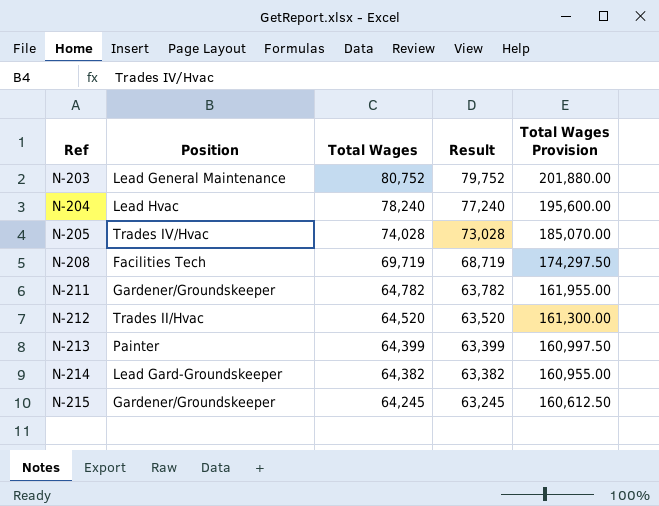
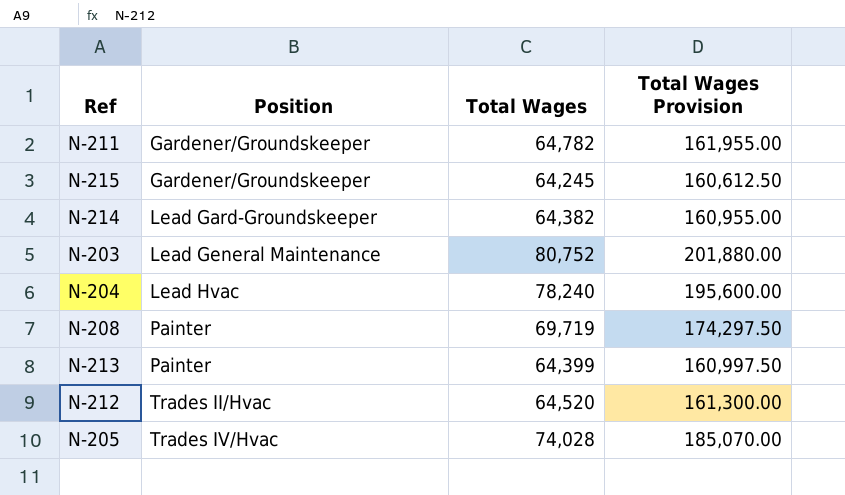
row order: Ref ascending -> Position ascending
column Result | formula: [Total Wages] - 1000 -> none
N-208 | Position: Facilities Tech -> Painter

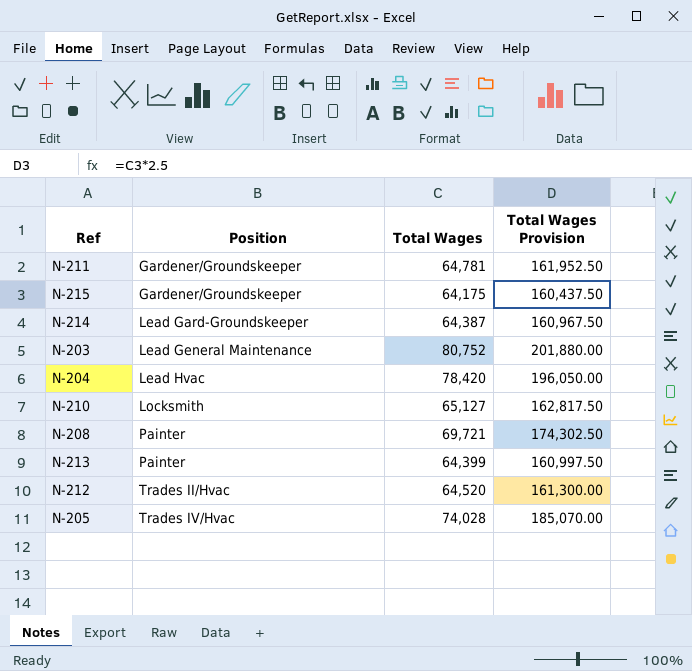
N-211 | Total Wages: 64,782 -> 64,781
N-211 | Total Wages Provision: 161,955.00 -> 161,952.50
N-215 | Total Wages: 64,245 -> 64,175
N-215 | Total Wages Provision: 160,612.50 -> 160,437.50
N-214 | Total Wages: 64,382 -> 64,387
N-214 | Total Wages Provision: 160,955.00 -> 160,967.50
N-204 | Total Wages: 78,240 -> 78,420
N-204 | Total Wages Provision: 195,600.00 -> 196,050.00
row N-210: none -> Locksmith | 65,127 | 162,817.50
N-208 | Total Wages: 69,719 -> 69,721
N-208 | Total Wages Provision: 174,297.50 -> 174,302.50

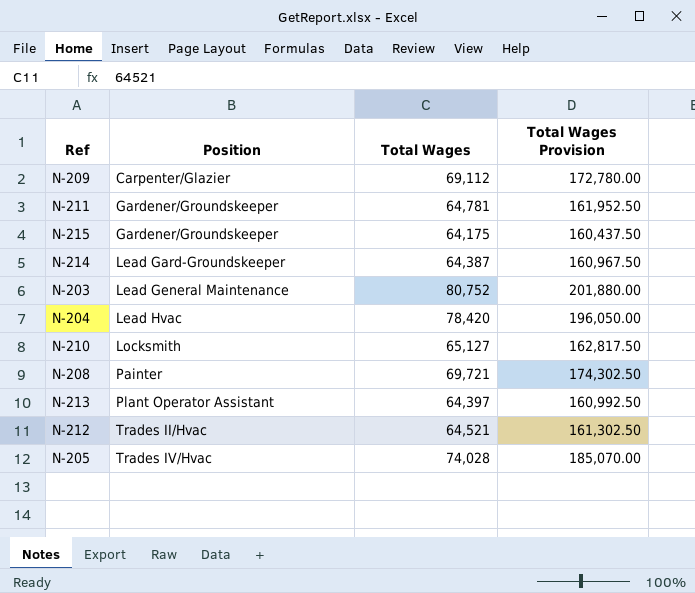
row N-209: none -> Carpenter/Glazier | 69,112 | 172,780.00
N-213 | Position: Painter -> Plant Operator Assistant
N-213 | Total Wages: 64,399 -> 64,397
N-213 | Total Wages Provision: 160,997.50 -> 160,992.50
N-212 | Total Wages: 64,520 -> 64,521
N-212 | Total Wages Provision: 161,300.00 -> 161,302.50

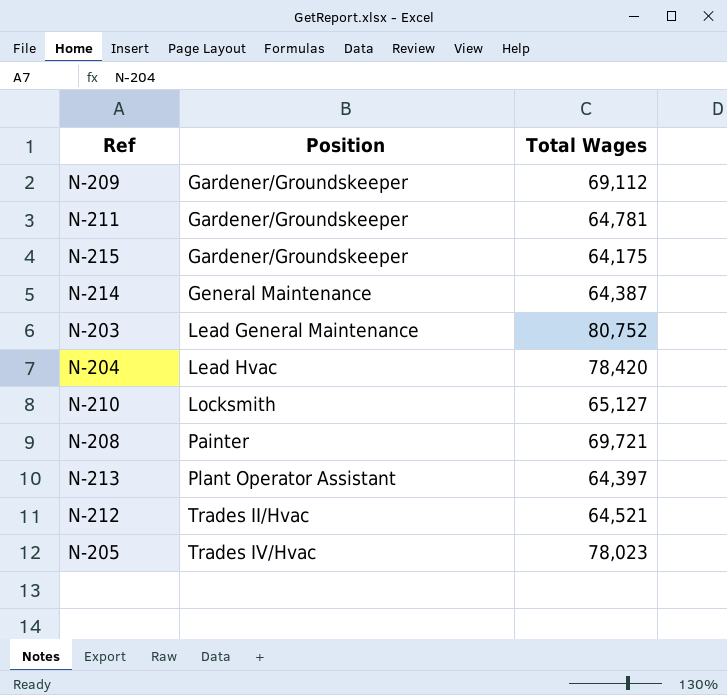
column Total Wages Provision | formula: [Total Wages] * 2.5 -> none
N-209 | Position: Carpenter/Glazier -> Gardener/Groundskeeper
N-214 | Position: Lead Gard-Groundskeeper -> General Maintenance
N-205 | Total Wages: 74,028 -> 78,023

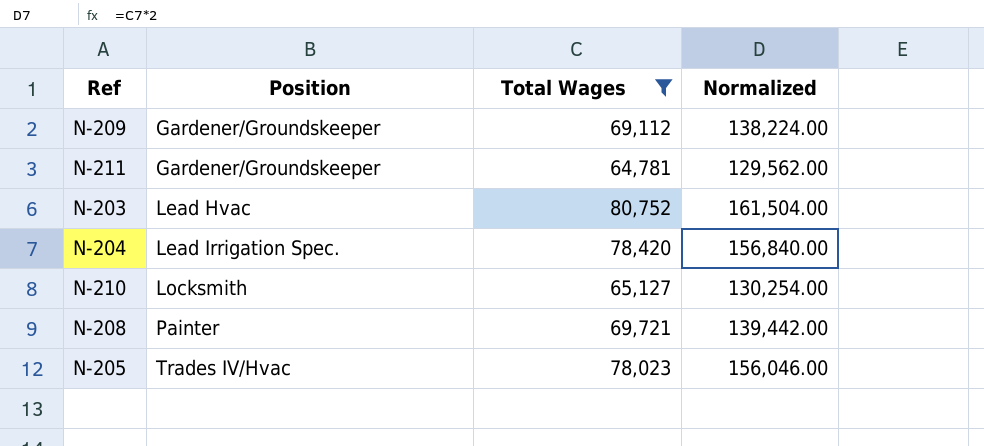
filter: none -> Total Wages >= 64,781
column Normalized | formula: none -> [Total Wages] * 2
N-203 | Position: Lead General Maintenance -> Lead Hvac
N-204 | Position: Lead Hvac -> Lead Irrigation Spec.

